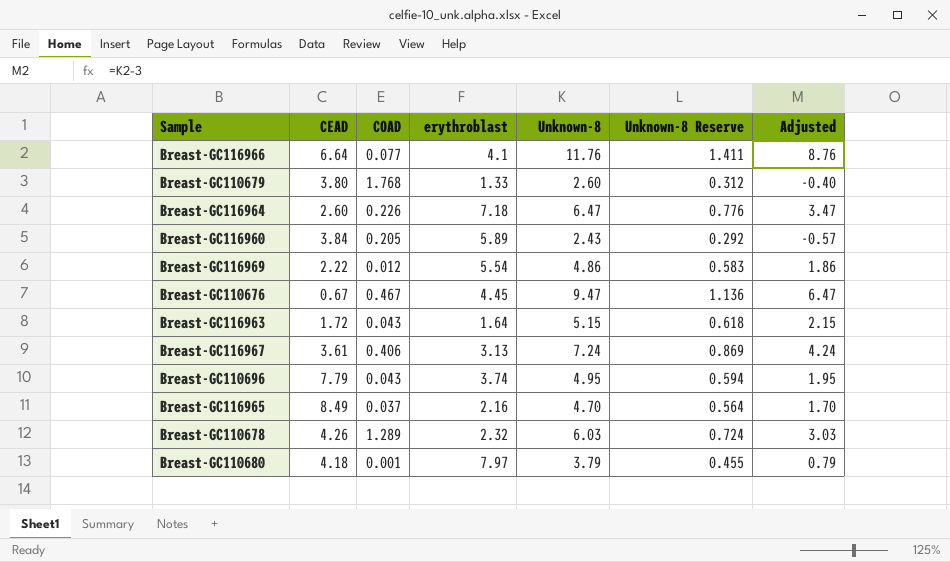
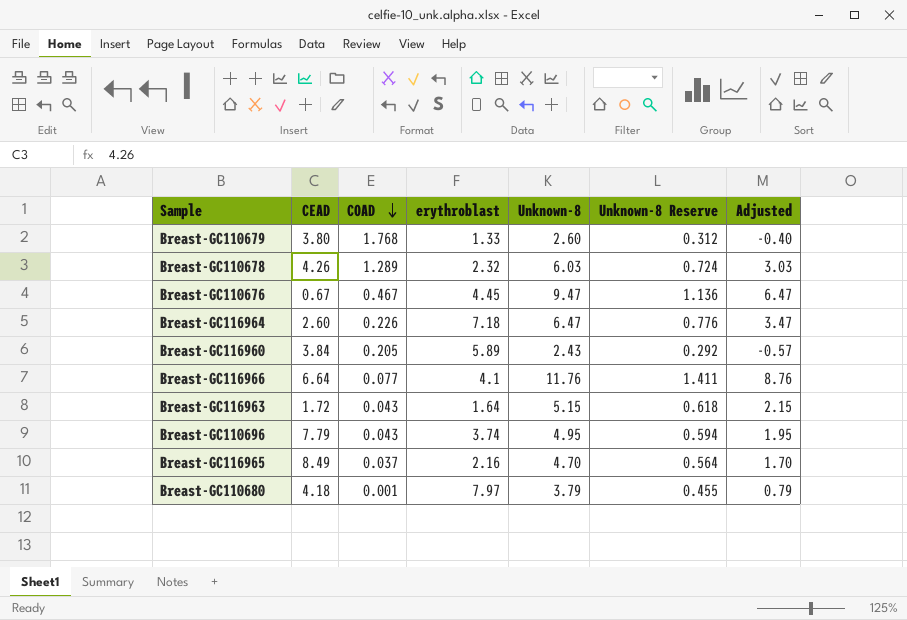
row order: none -> COAD descending
row Breast-GC116969: 2.22 | 0.012 | 5.54 | 4.86 | 0.583 | 1.86 -> none
row Breast-GC116967: 3.61 | 0.406 | 3.13 | 7.24 | 0.869 | 4.24 -> none

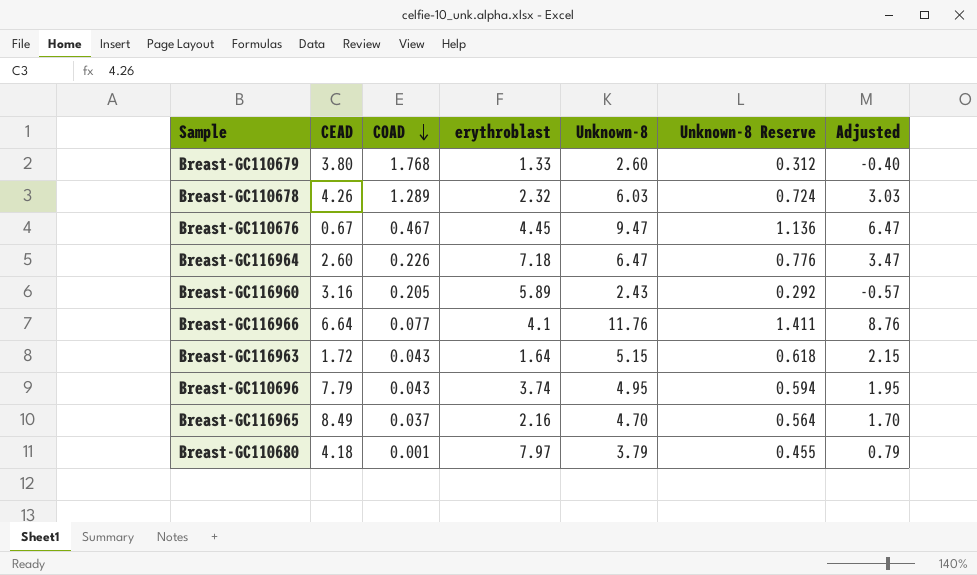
Breast-GC116960 | CEAD: 3.84 -> 3.16

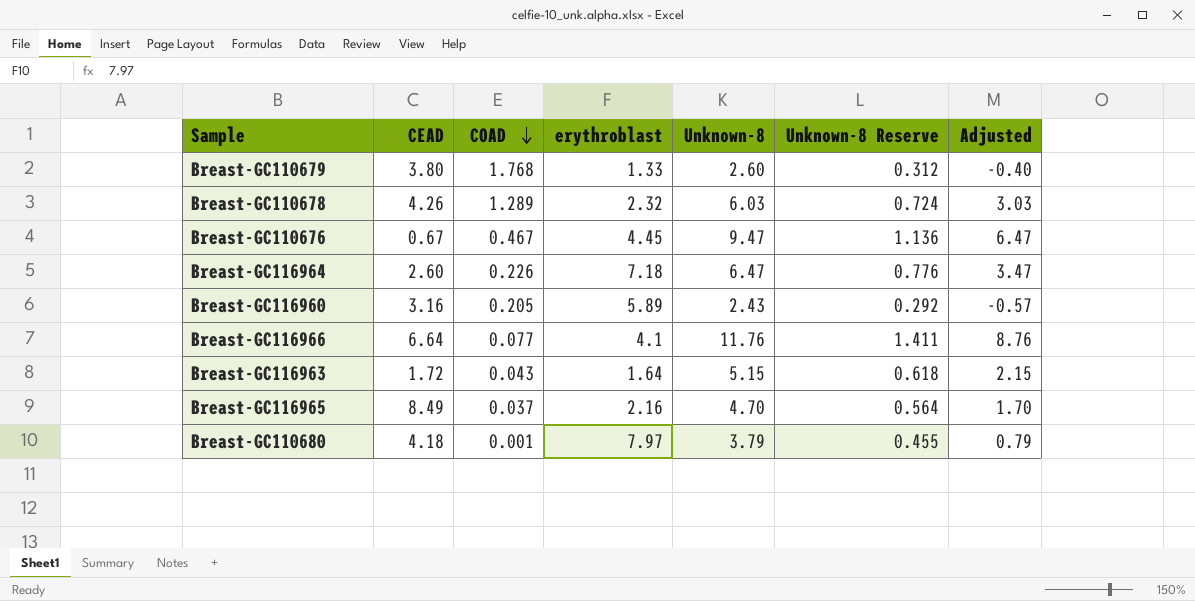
row Breast-GC110696: 7.79 | 0.043 | 3.74 | 4.95 | 0.594 | 1.95 -> none

